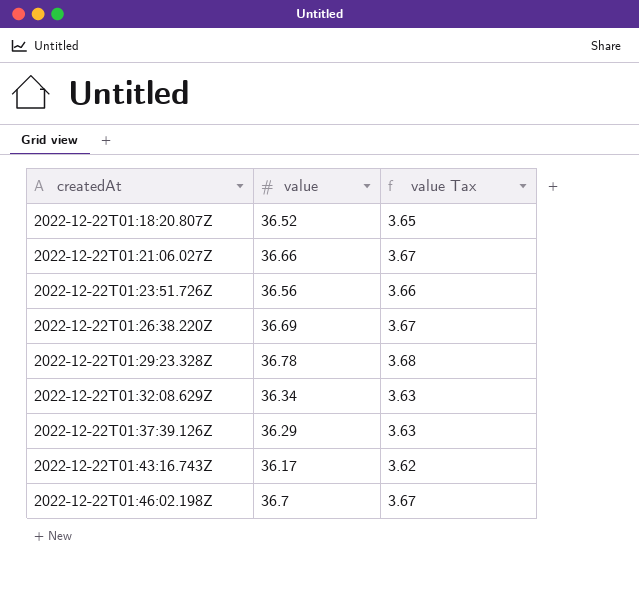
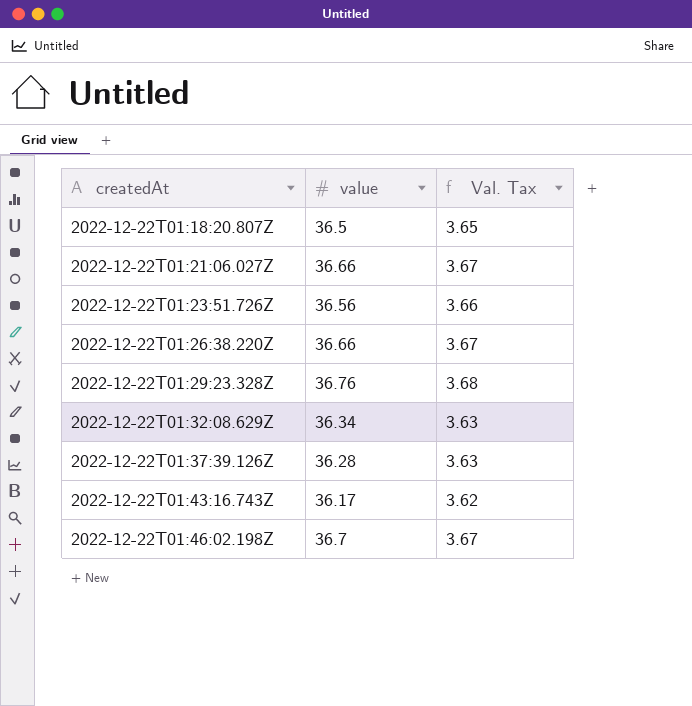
column name: value Tax -> Val. Tax
2022-12-22T01:18:20.807Z | value: 36.52 -> 36.5
2022-12-22T01:26:38.220Z | value: 36.69 -> 36.66
2022-12-22T01:29:23.328Z | value: 36.78 -> 36.76
2022-12-22T01:37:39.126Z | value: 36.29 -> 36.28

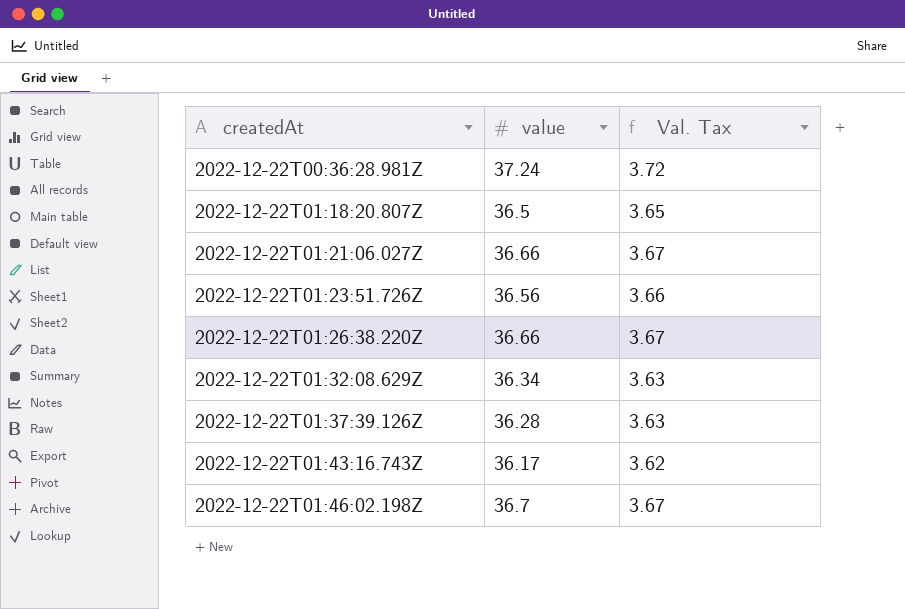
row 2022-12-22T01:29:23.328Z: 36.76 | 3.68 -> none
row 2022-12-22T00:36:28.981Z: none -> 37.24 | 3.72

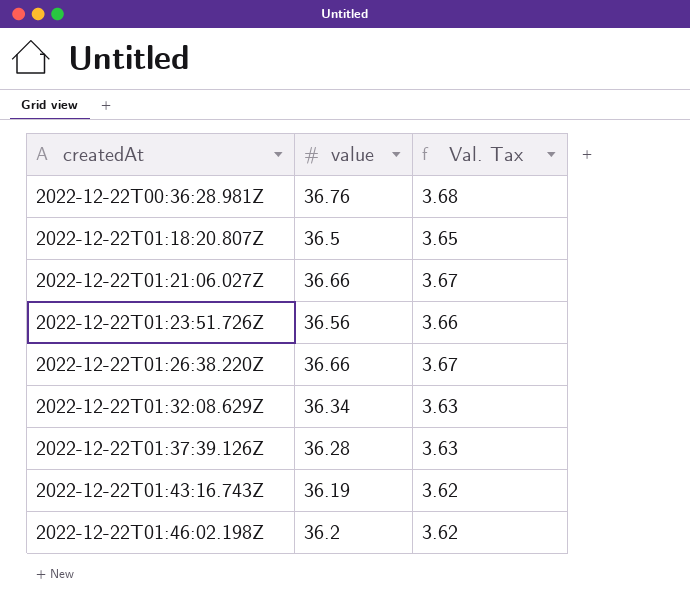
2022-12-22T00:36:28.981Z | value: 37.24 -> 36.76
2022-12-22T00:36:28.981Z | Val. Tax: 3.72 -> 3.68
2022-12-22T01:43:16.743Z | value: 36.17 -> 36.19
2022-12-22T01:46:02.198Z | value: 36.7 -> 36.2
2022-12-22T01:46:02.198Z | Val. Tax: 3.67 -> 3.62

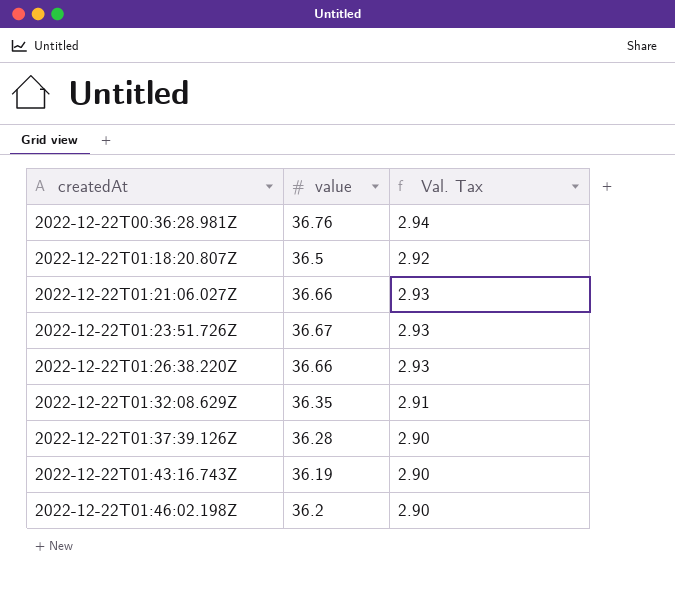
column Val. Tax | formula: [value] * 0.1 -> [value] * 0.08
2022-12-22T01:23:51.726Z | value: 36.56 -> 36.67
2022-12-22T01:32:08.629Z | value: 36.34 -> 36.35

